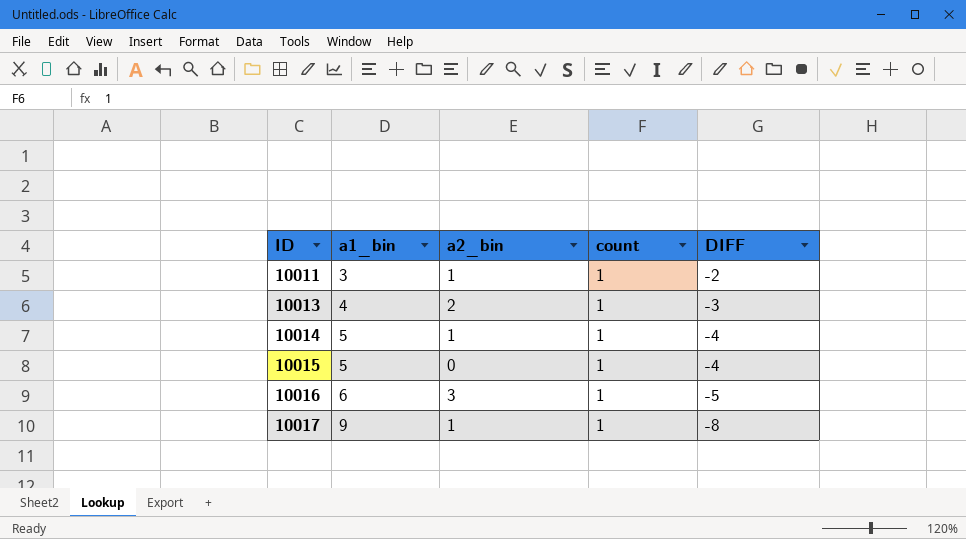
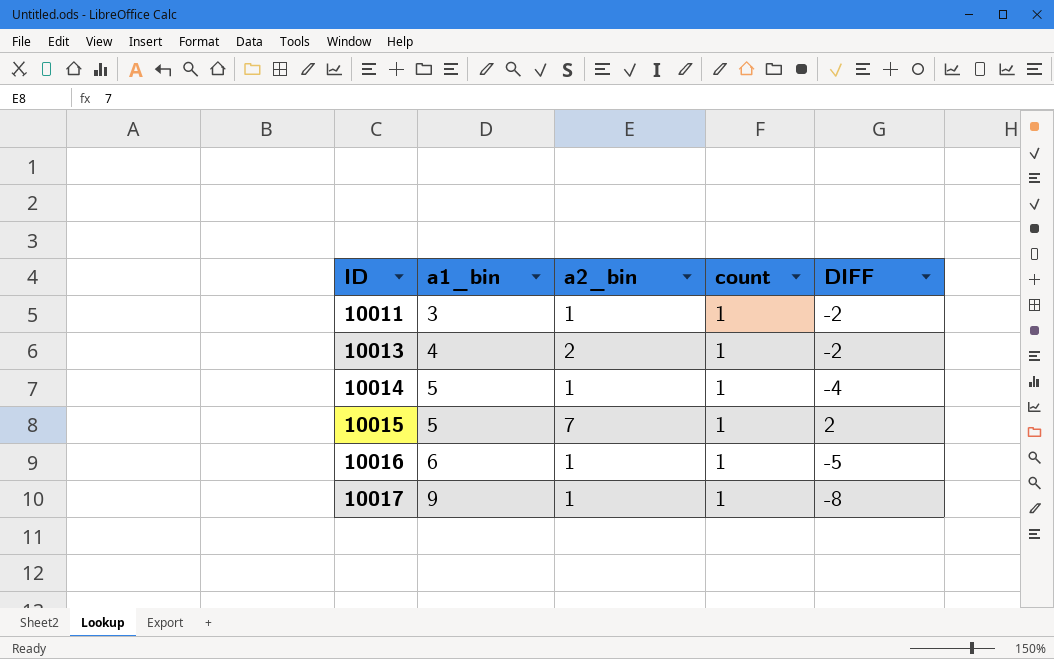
column DIFF | formula: [count] - [a1_bin] -> [a2_bin] - [a1_bin]
10015 | a2_bin: 0 -> 7
10016 | a2_bin: 3 -> 1

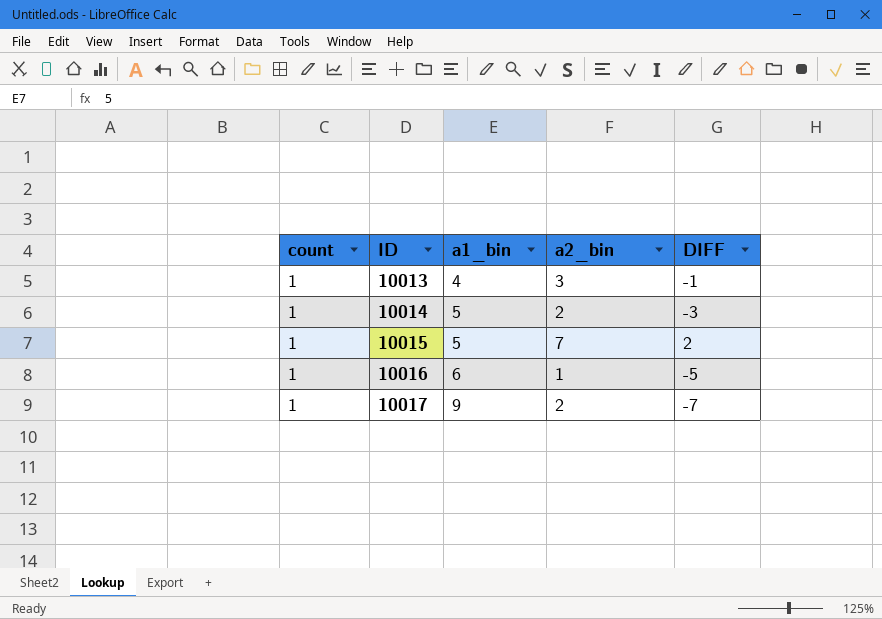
column count | position: 4 -> 1
row 10011: 3 | 1 | 1 | -2 -> none
10013 | a2_bin: 2 -> 3
10013 | DIFF: -2 -> -1
10014 | a2_bin: 1 -> 2
10014 | DIFF: -4 -> -3
10017 | a2_bin: 1 -> 2
10017 | DIFF: -8 -> -7

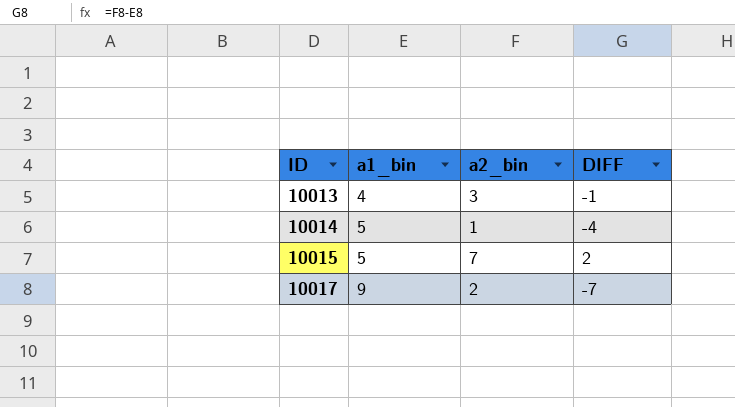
column count | position: 1 -> none
row 10016: 1 | 6 | 1 | -5 -> none
10014 | a2_bin: 2 -> 1
10014 | DIFF: -3 -> -4

